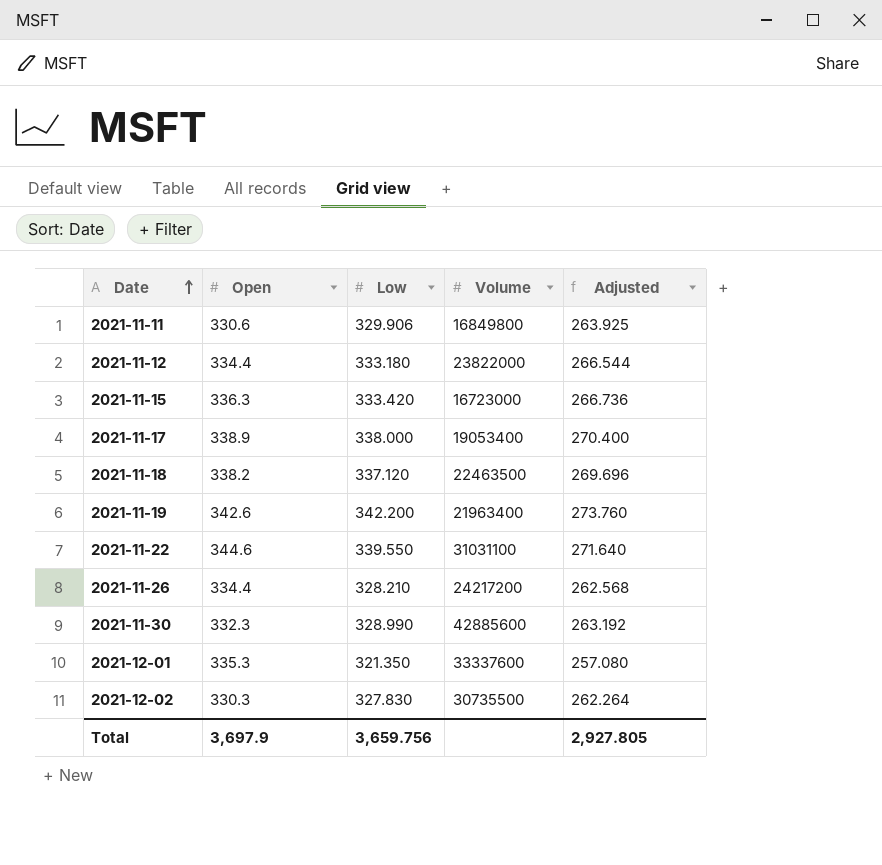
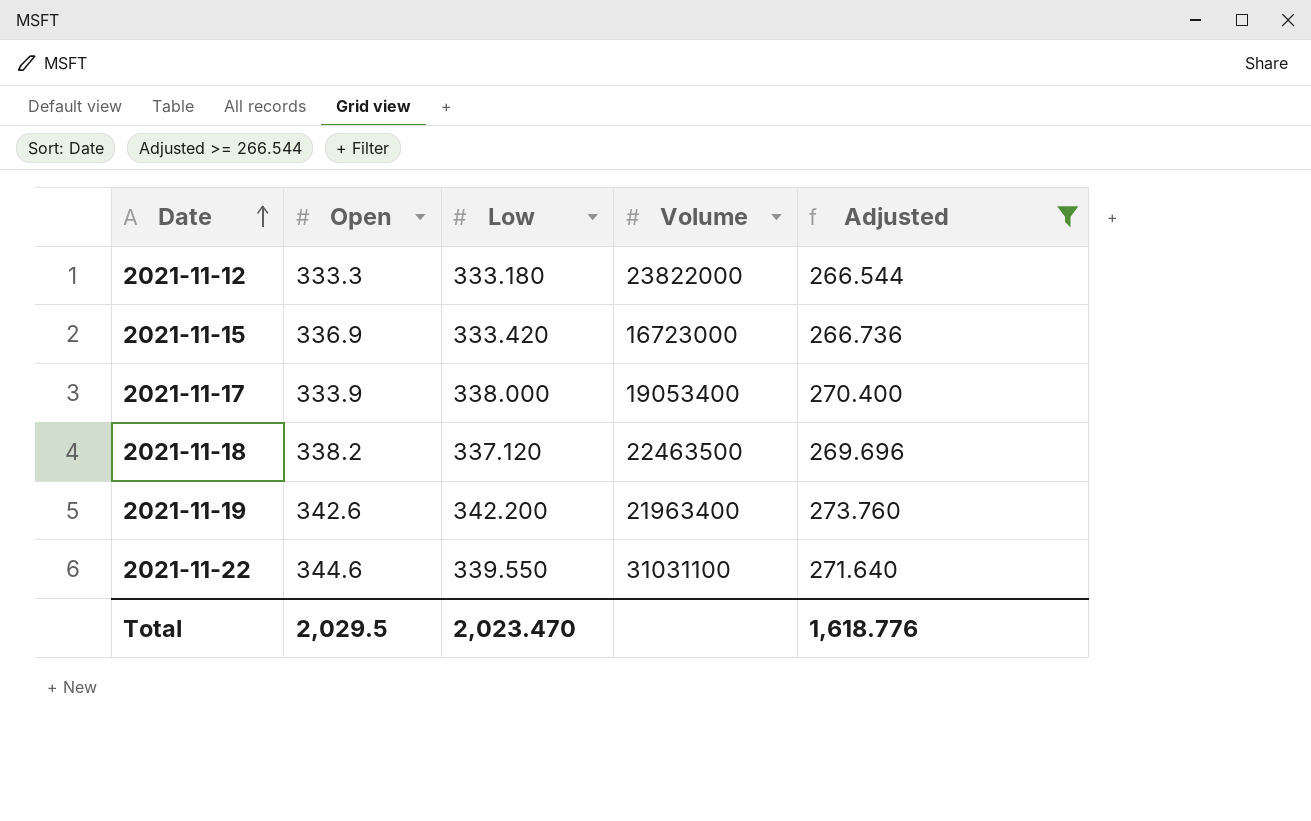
filter: none -> Adjusted >= 266.544
2021-11-12 | Open: 334.4 -> 333.3
2021-11-15 | Open: 336.3 -> 336.9
2021-11-17 | Open: 338.9 -> 333.9
Total | Open: 3,697.9 -> 2,029.5
Total | Low: 3,659.756 -> 2,023.470
Total | Adjusted: 2,927.805 -> 1,618.776

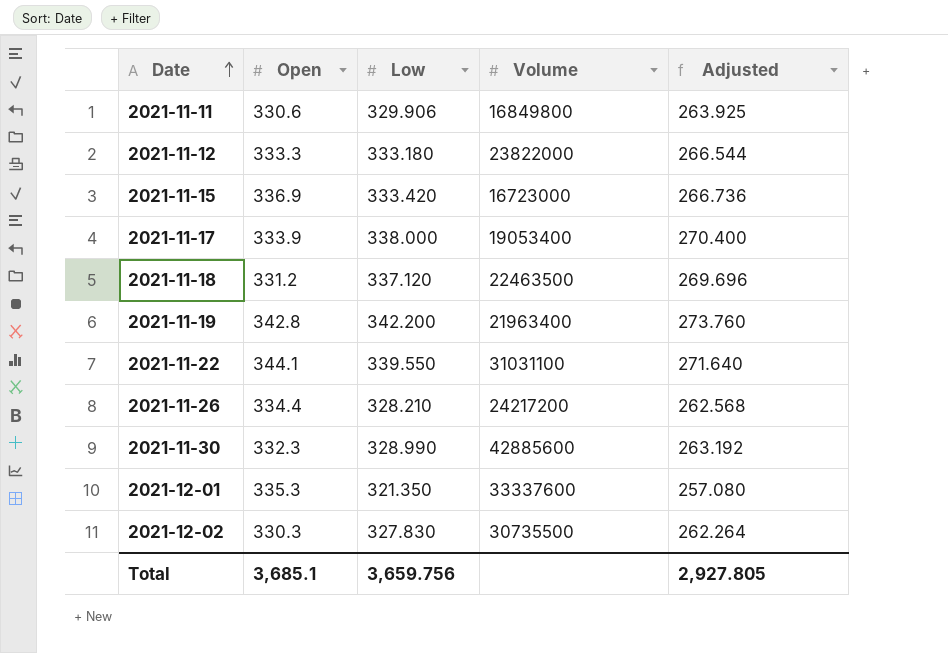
filter: Adjusted >= 266.544 -> none
2021-11-18 | Open: 338.2 -> 331.2
2021-11-19 | Open: 342.6 -> 342.8
2021-11-22 | Open: 344.6 -> 344.1
Total | Open: 2,029.5 -> 3,685.1
Total | Low: 2,023.470 -> 3,659.756
Total | Adjusted: 1,618.776 -> 2,927.805

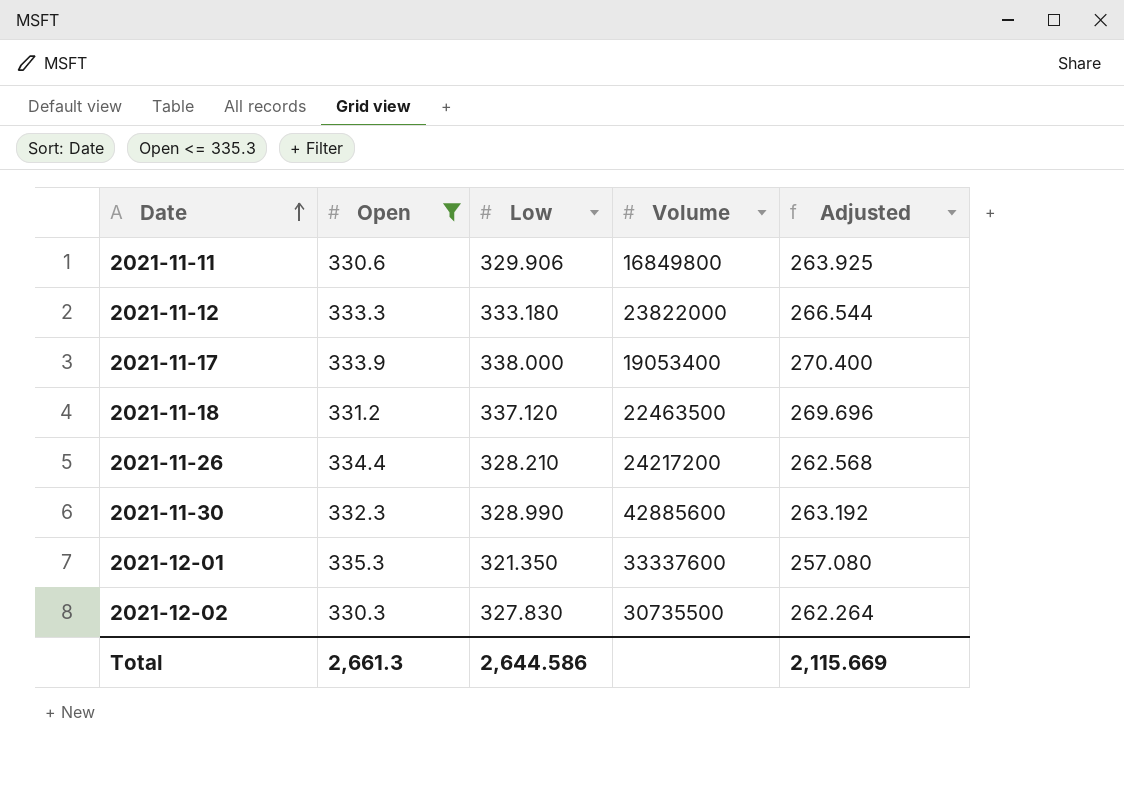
filter: none -> Open <= 335.3
Total | Open: 3,685.1 -> 2,661.3
Total | Low: 3,659.756 -> 2,644.586
Total | Adjusted: 2,927.805 -> 2,115.669

